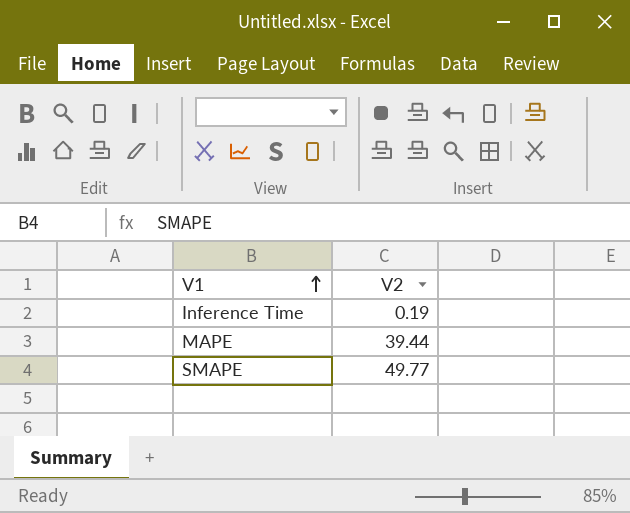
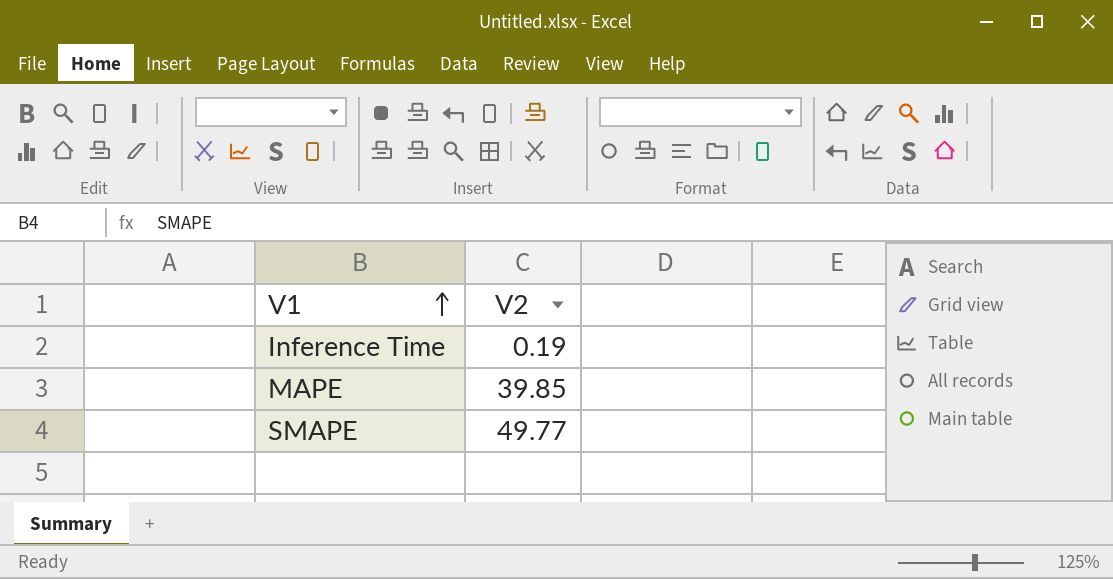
MAPE | V2: 39.44 -> 39.85

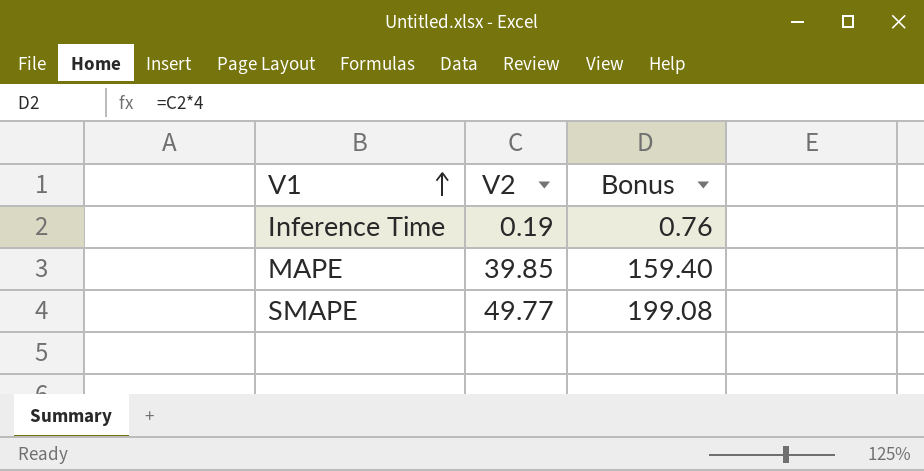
column Bonus | formula: none -> [V2] * 4

